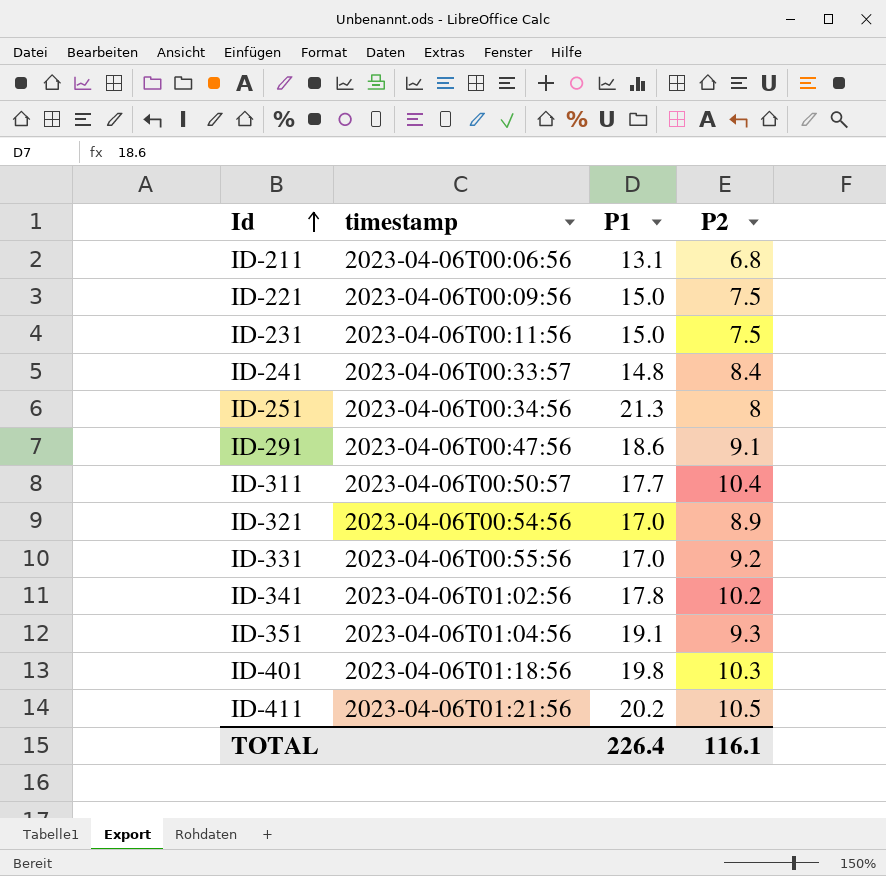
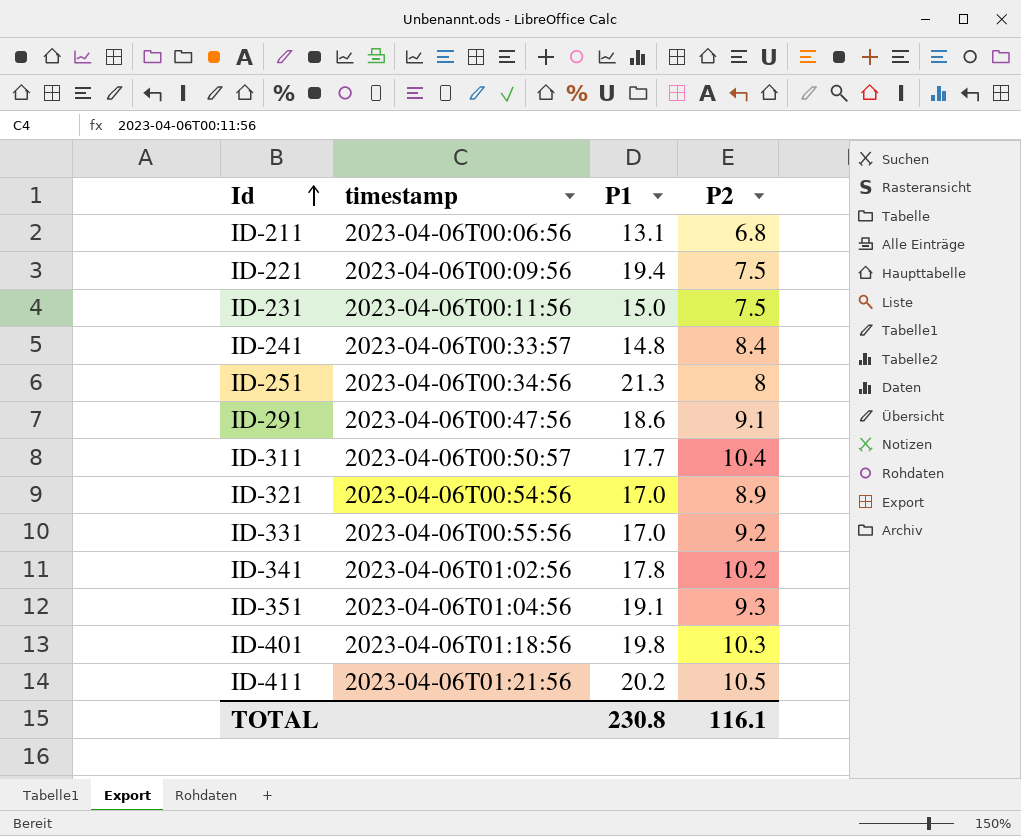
ID-221 | P1: 15.0 -> 19.4
TOTAL | P1: 226.4 -> 230.8

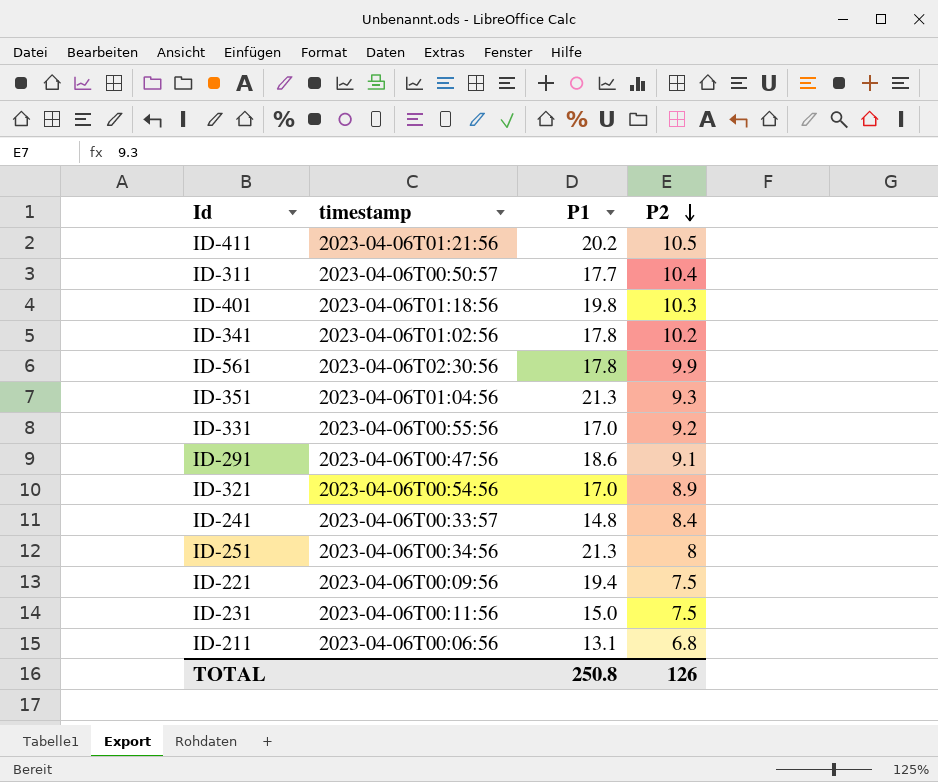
row order: Id ascending -> P2 descending
row ID-561: none -> 2023-04-06T02:30:56 | 17.8 | 9.9
ID-351 | P1: 19.1 -> 21.3
TOTAL | P1: 230.8 -> 250.8
TOTAL | P2: 116.1 -> 126

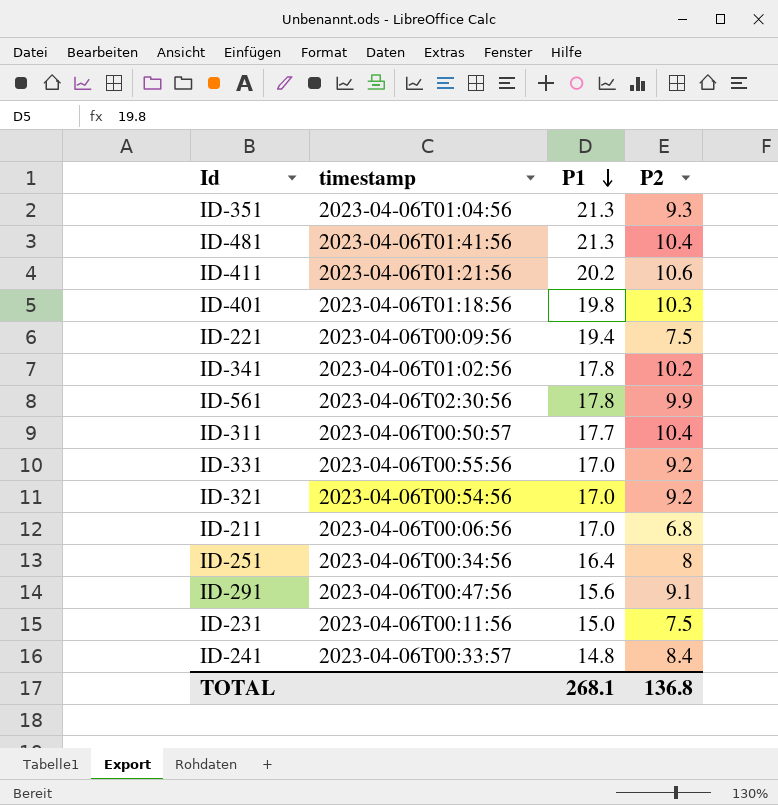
row order: P2 descending -> P1 descending
row ID-481: none -> 2023-04-06T01:41:56 | 21.3 | 10.4
ID-411 | P2: 10.5 -> 10.6
ID-321 | P2: 8.9 -> 9.2
ID-211 | P1: 13.1 -> 17.0
ID-251 | P1: 21.3 -> 16.4
ID-291 | P1: 18.6 -> 15.6
TOTAL | P1: 250.8 -> 268.1
TOTAL | P2: 126 -> 136.8

